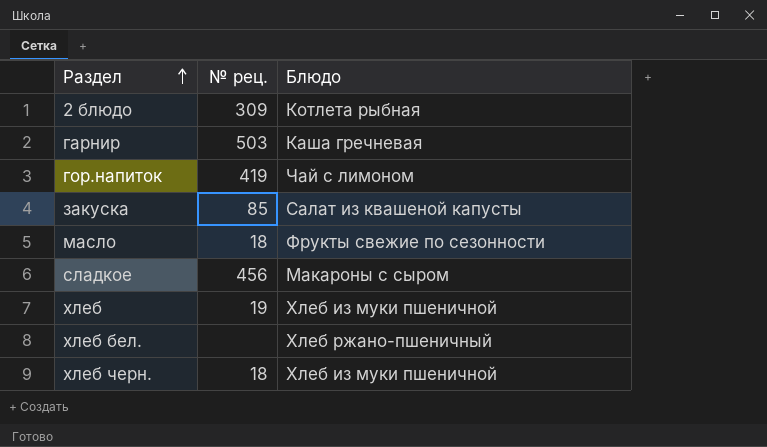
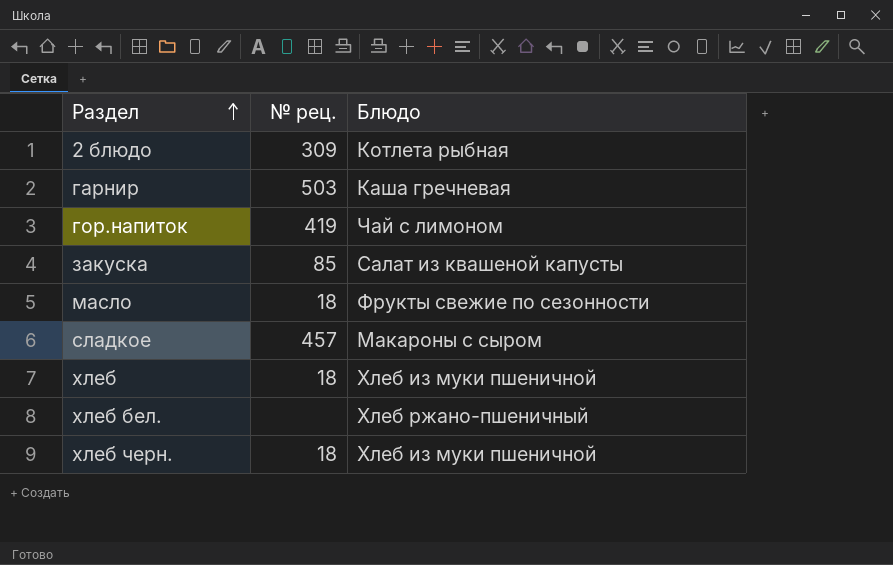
сладкое | № рец.: 456 -> 457
хлеб | № рец.: 19 -> 18

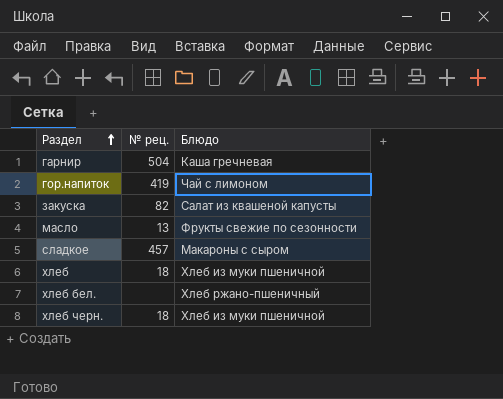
row 2 блюдо: 309 | Котлета рыбная -> none
гарнир | № рец.: 503 -> 504
закуска | № рец.: 85 -> 82
масло | № рец.: 18 -> 13

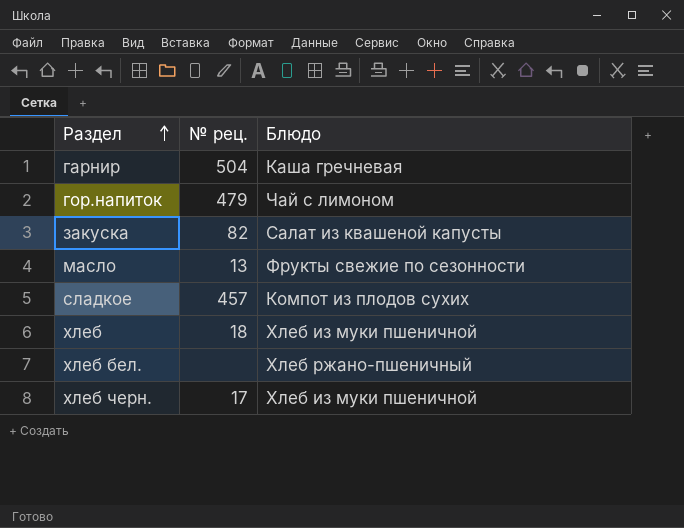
гор.напиток | № рец.: 419 -> 479
сладкое | Блюдо: Макароны с сыром -> Компот из плодов сухих
хлеб черн. | № рец.: 18 -> 17

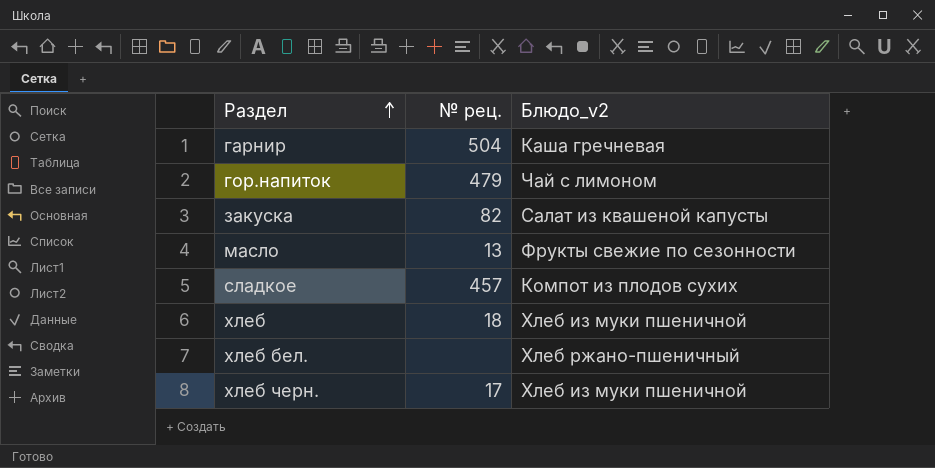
column name: Блюдо -> Блюдо_v2

